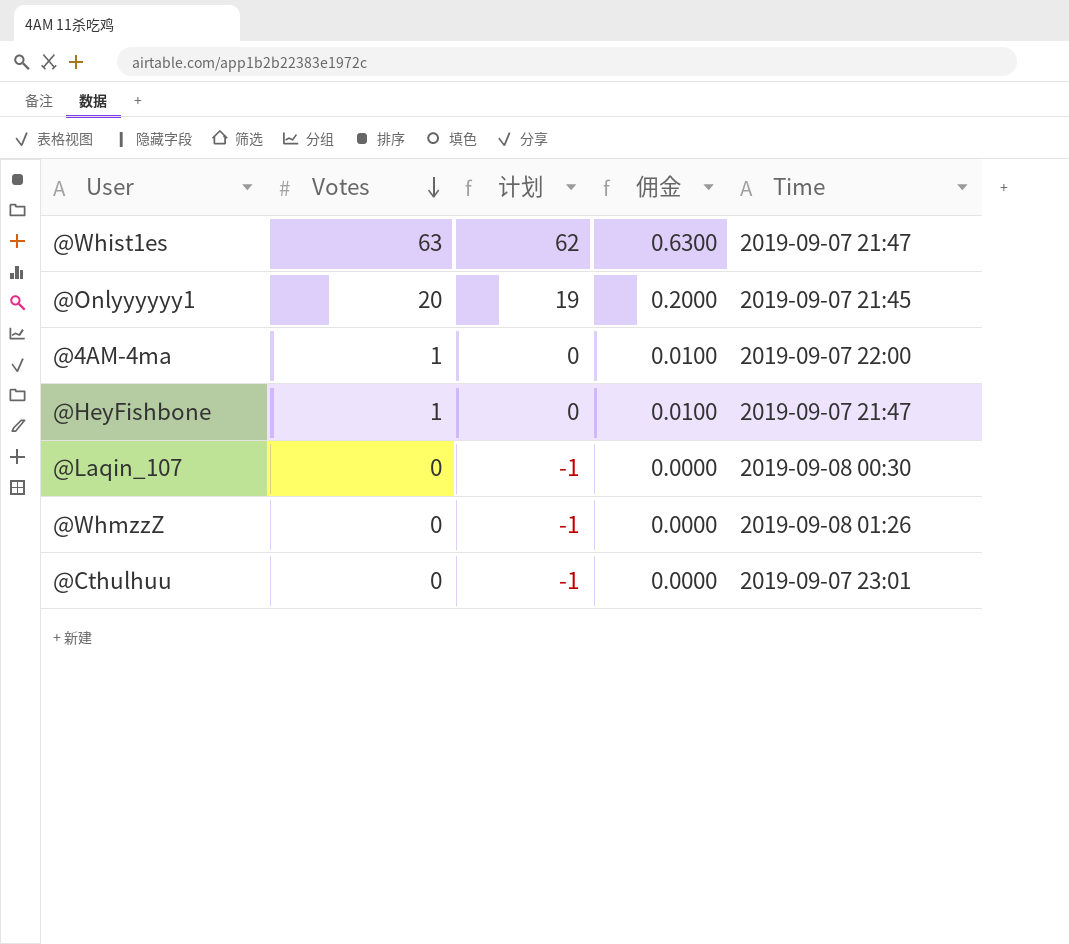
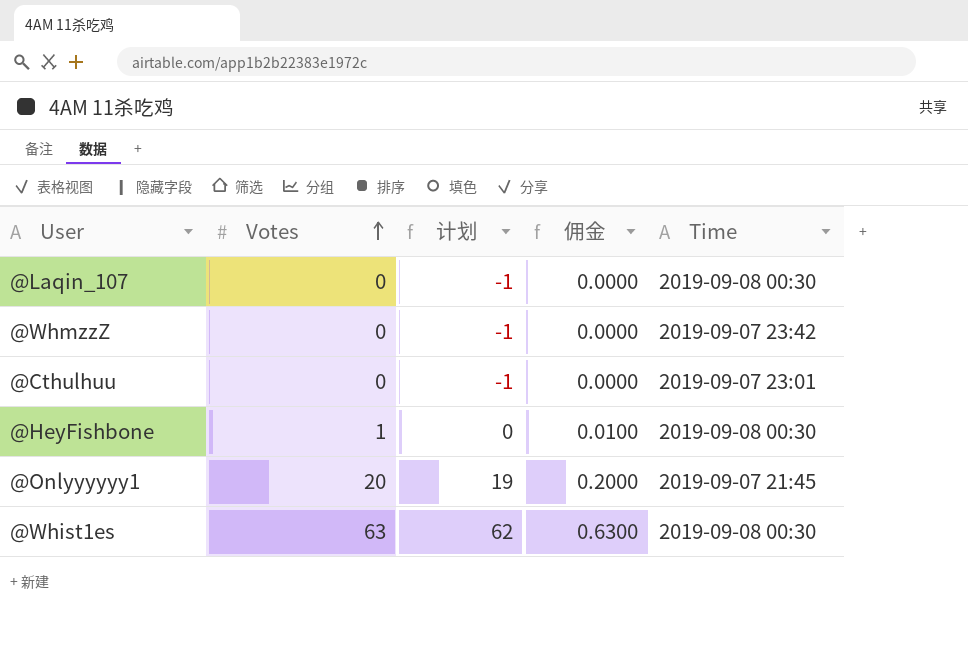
row order: Votes descending -> Votes ascending
row @4AM-4ma: 1 | 0 | 0.0100 | 2019-09-07 22:00 -> none
@WhmzzZ | Time: 2019-09-08 01:26 -> 2019-09-07 23:42
@HeyFishbone | Time: 2019-09-07 21:47 -> 2019-09-08 00:30
@Whist1es | Time: 2019-09-07 21:47 -> 2019-09-08 00:30

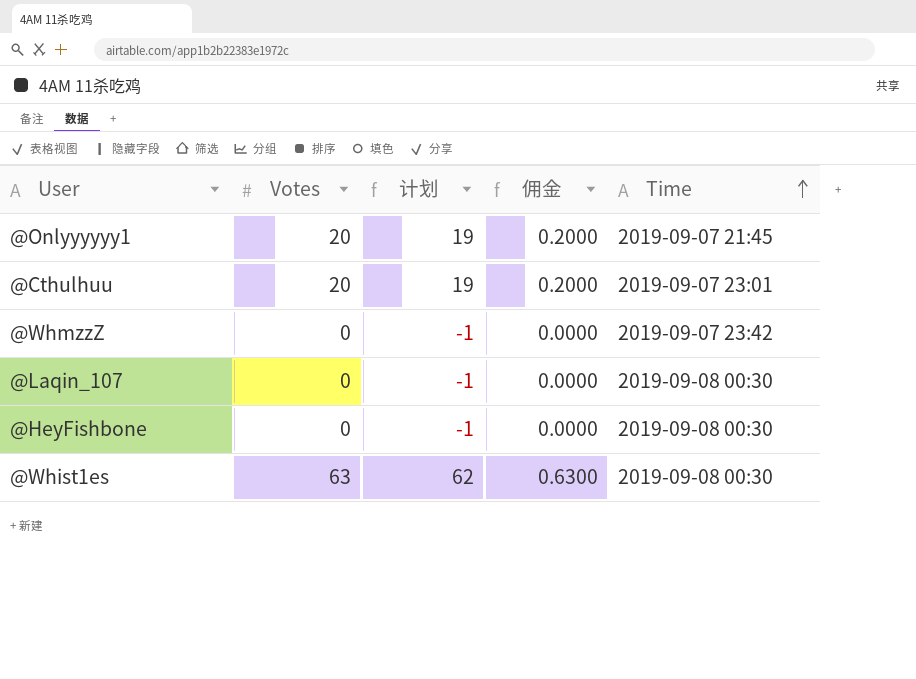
row order: Votes ascending -> Time ascending
@Cthulhuu | Votes: 0 -> 20
@Cthulhuu | 计划: -1 -> 19
@Cthulhuu | 佣金: 0.0000 -> 0.2000
@HeyFishbone | Votes: 1 -> 0
@HeyFishbone | 计划: 0 -> -1
@HeyFishbone | 佣金: 0.0100 -> 0.0000

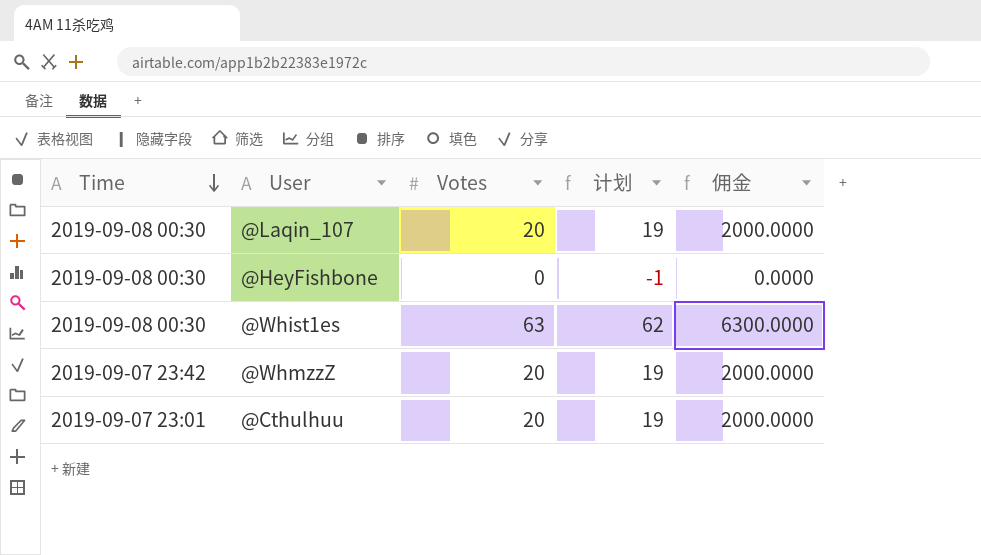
row order: Time ascending -> Time descending
column Time | position: 5 -> 1
column 佣金 | formula: [Votes] * 0.01 -> [Votes] * 100
row @Onlyyyyyy1: 20 | 19 | 0.2000 | 2019-09-07 21:45 -> none
@Laqin_107 | Votes: 0 -> 20
@Laqin_107 | 计划: -1 -> 19
@WhmzzZ | Votes: 0 -> 20
@WhmzzZ | 计划: -1 -> 19

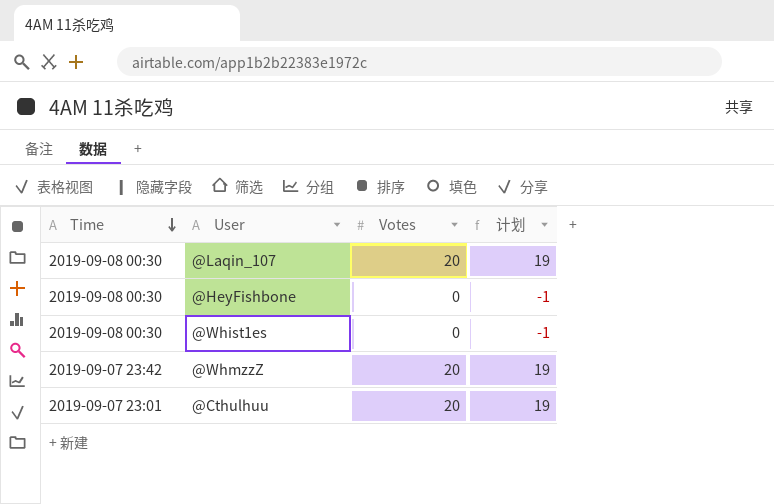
column 佣金 | formula: [Votes] * 100 -> none
@Whist1es | Votes: 63 -> 0
@Whist1es | 计划: 62 -> -1

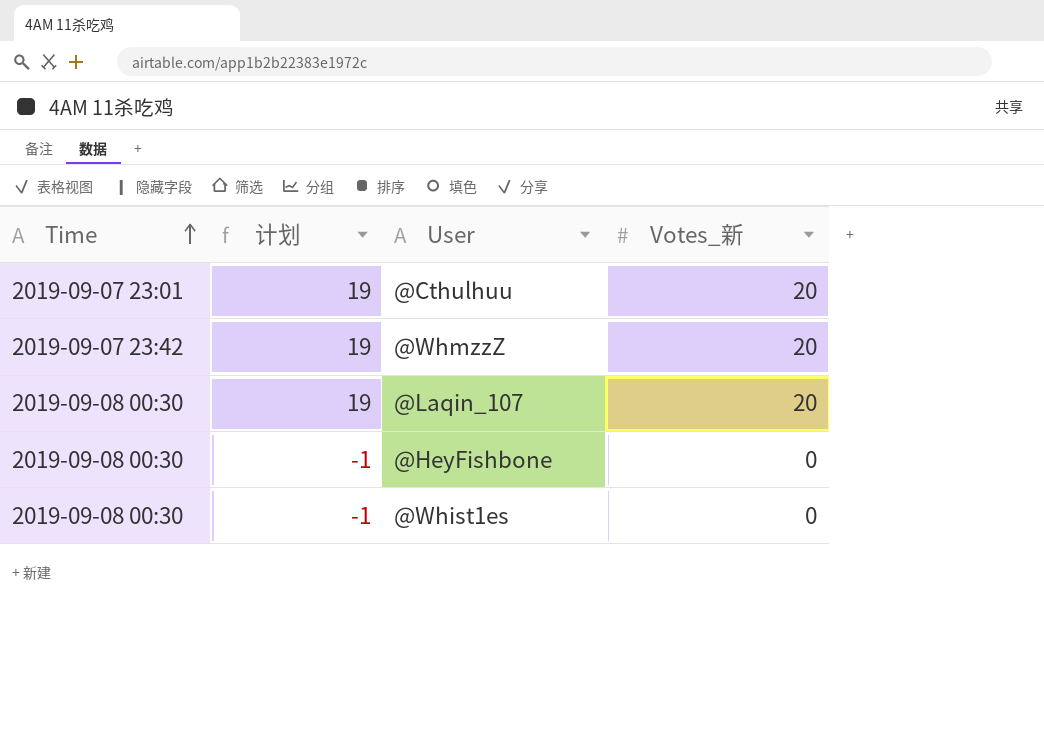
row order: Time descending -> Time ascending
column 计划 | position: 4 -> 2
column name: Votes -> Votes_新

